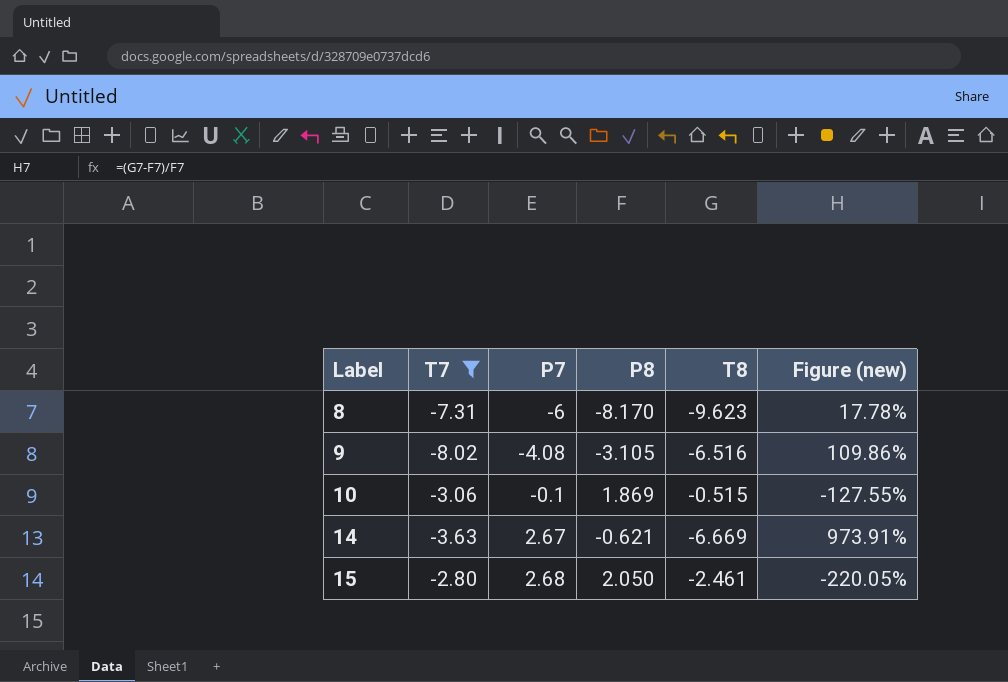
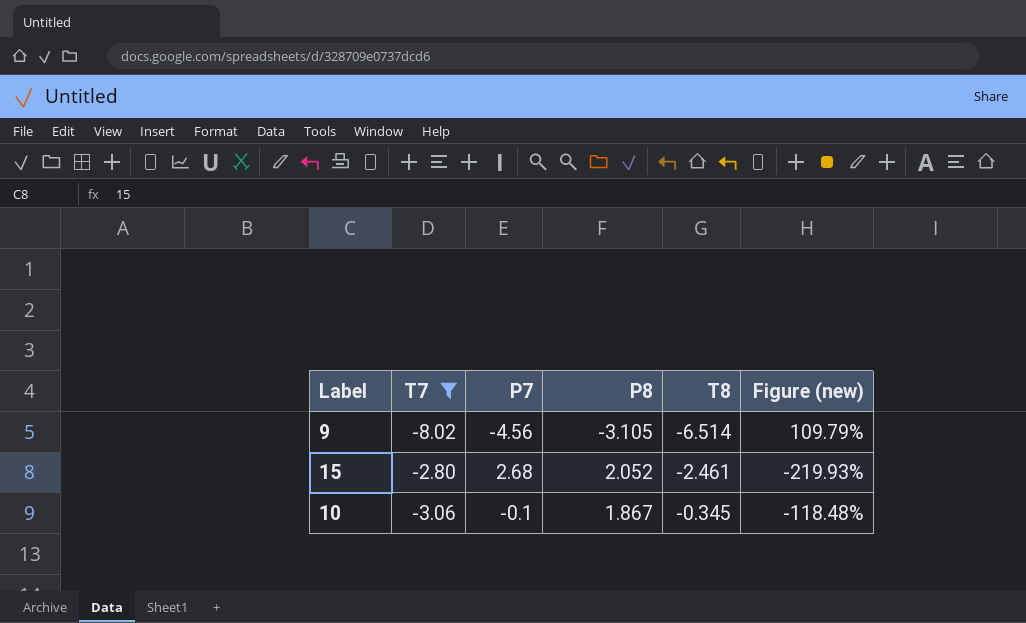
row order: Label ascending -> T8 ascending
row 8: -7.31 | -6 | -8.170 | -9.623 | 17.78% -> none
row 14: -3.63 | 2.67 | -0.621 | -6.669 | 973.91% -> none
9 | P7: -4.08 -> -4.56
9 | T8: -6.516 -> -6.514
9 | Figure (new): 109.86% -> 109.79%
15 | P8: 2.050 -> 2.052
15 | Figure (new): -220.05% -> -219.93%
10 | P8: 1.869 -> 1.867
10 | T8: -0.515 -> -0.345
10 | Figure (new): -127.55% -> -118.48%

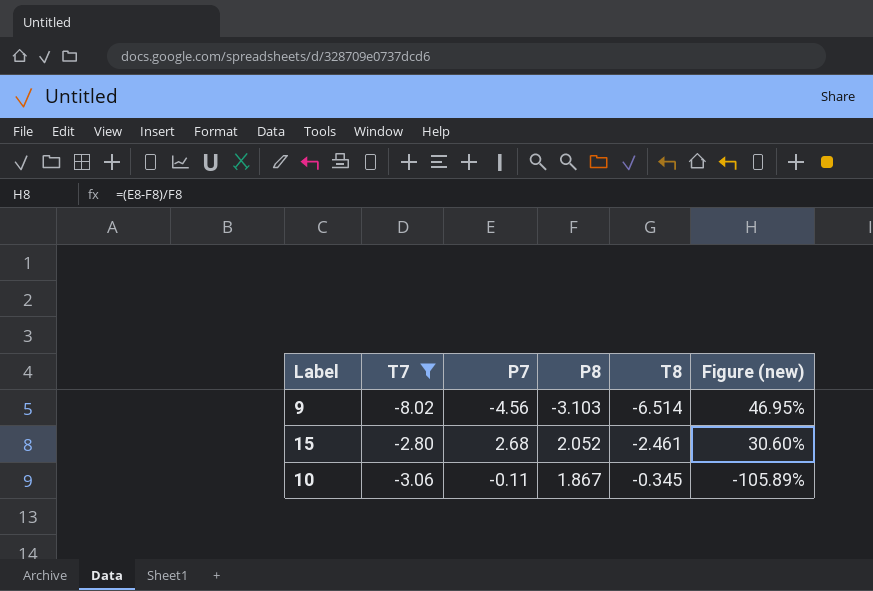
column Figure (new) | formula: ([T8] - [P8]) / [P8] -> ([P7] - [P8]) / [P8]
9 | P8: -3.105 -> -3.103
10 | P7: -0.1 -> -0.11

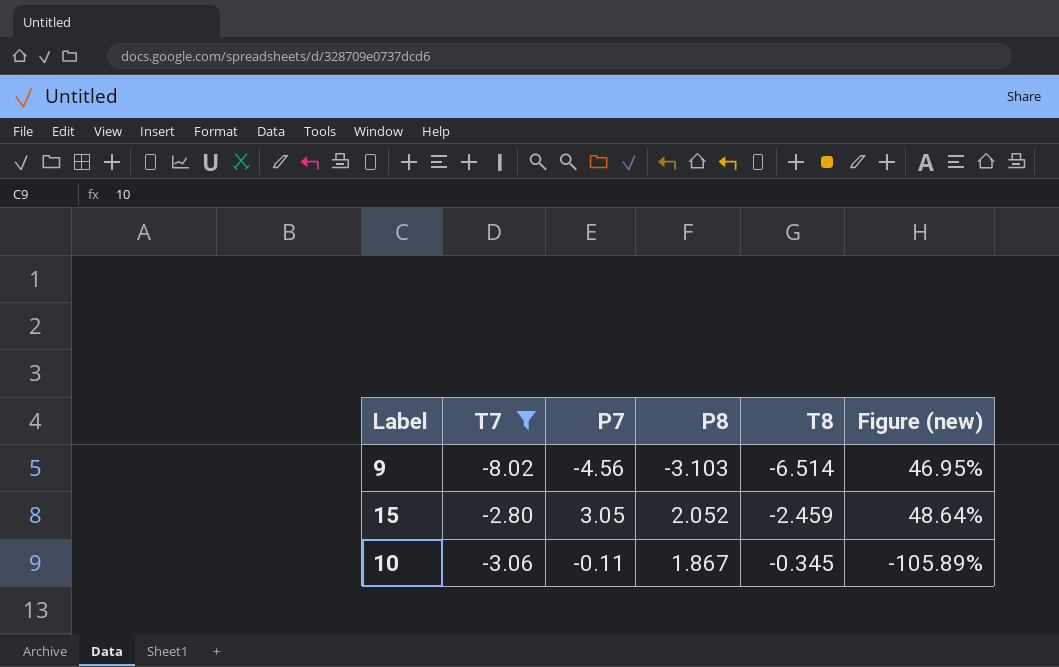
15 | P7: 2.68 -> 3.05
15 | T8: -2.461 -> -2.459
15 | Figure (new): 30.60% -> 48.64%

